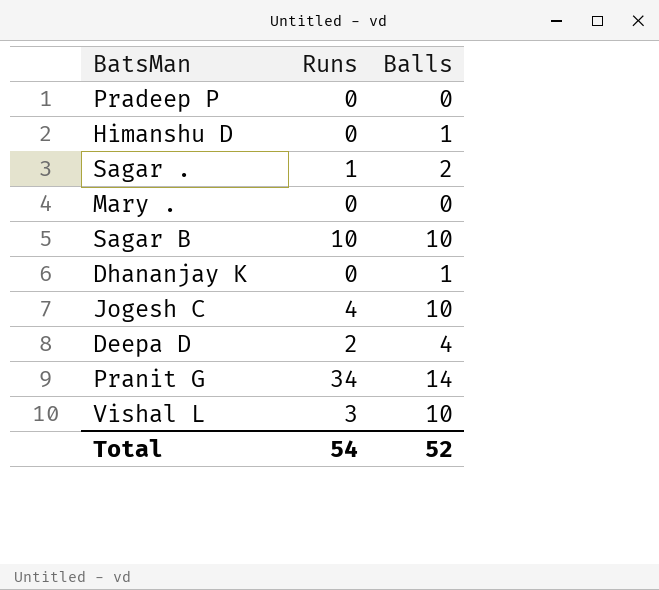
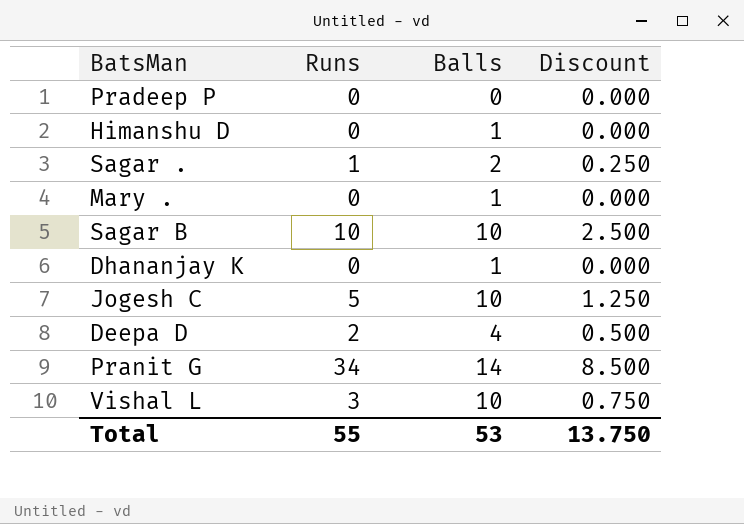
column Discount | formula: none -> [Runs] * 0.25
Mary . | Balls: 0 -> 1
Jogesh C | Runs: 4 -> 5
Total | Runs: 54 -> 55
Total | Balls: 52 -> 53

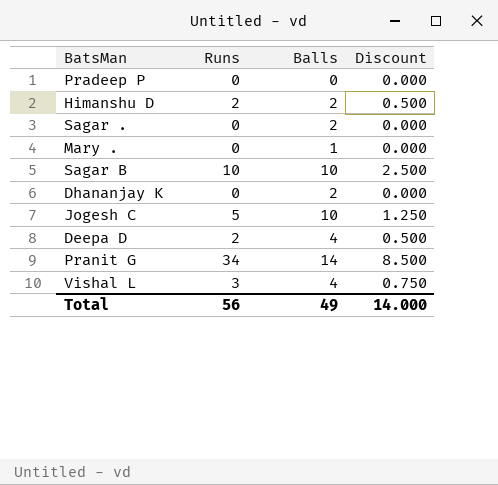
Himanshu D | Runs: 0 -> 2
Himanshu D | Balls: 1 -> 2
Himanshu D | Discount: 0.000 -> 0.500
Sagar . | Runs: 1 -> 0
Sagar . | Discount: 0.250 -> 0.000
Dhananjay K | Balls: 1 -> 2
Vishal L | Balls: 10 -> 4
Total | Runs: 55 -> 56
Total | Balls: 53 -> 49
Total | Discount: 13.750 -> 14.000

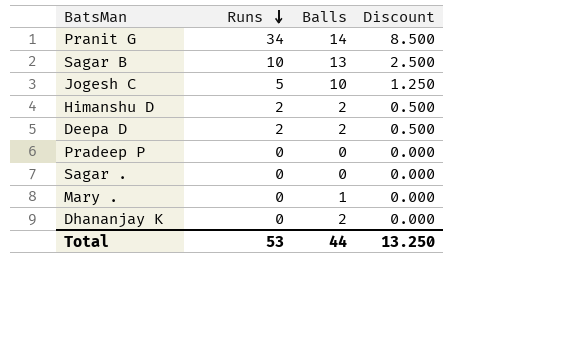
row order: none -> Runs descending
row Vishal L: 3 | 4 | 0.750 -> none
Sagar B | Balls: 10 -> 13
Deepa D | Balls: 4 -> 2
Sagar . | Balls: 2 -> 0
Total | Runs: 56 -> 53
Total | Balls: 49 -> 44
Total | Discount: 14.000 -> 13.250

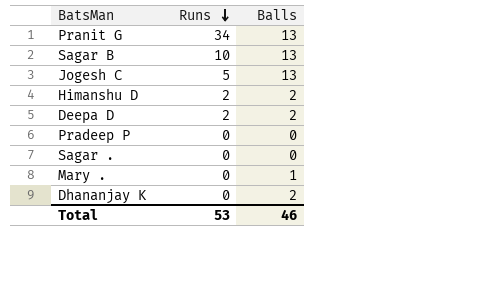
column Discount | formula: [Runs] * 0.25 -> none
Pranit G | Balls: 14 -> 13
Jogesh C | Balls: 10 -> 13
Total | Balls: 44 -> 46

